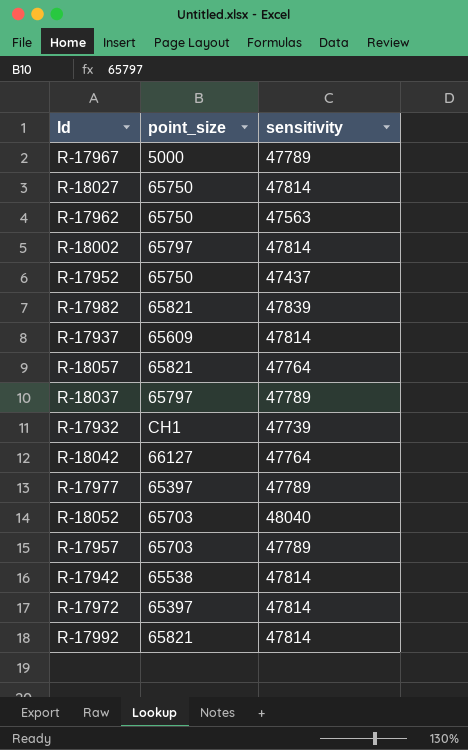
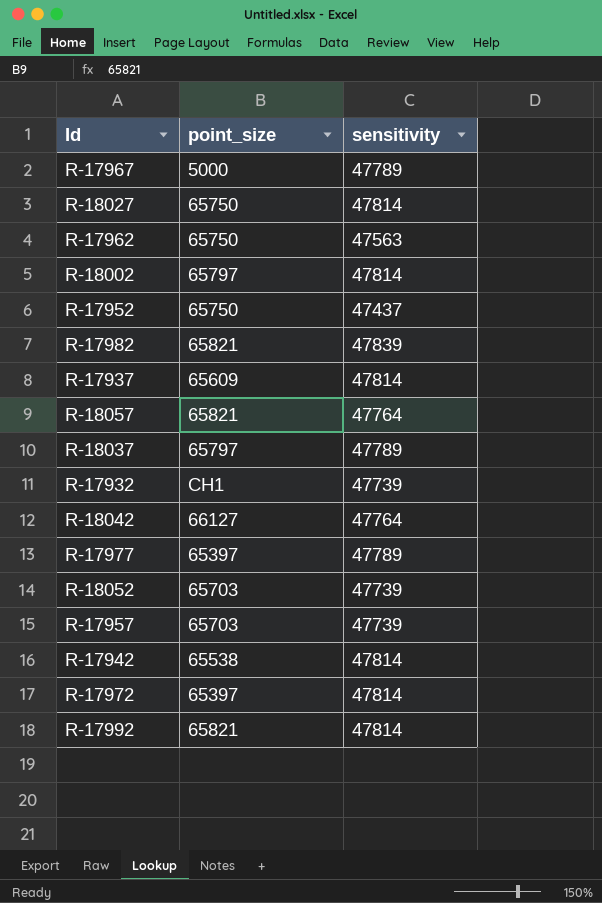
R-18052 | sensitivity: 48040 -> 47739
R-17957 | sensitivity: 47789 -> 47739

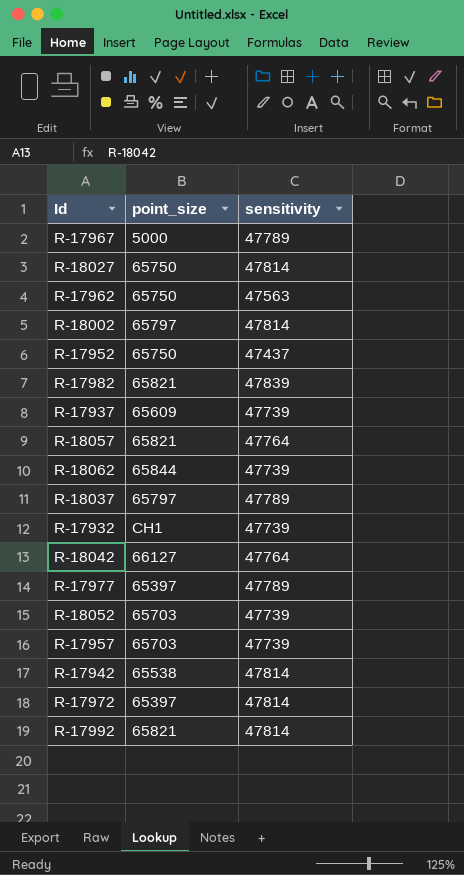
R-17937 | sensitivity: 47814 -> 47739
row R-18062: none -> 65844 | 47739

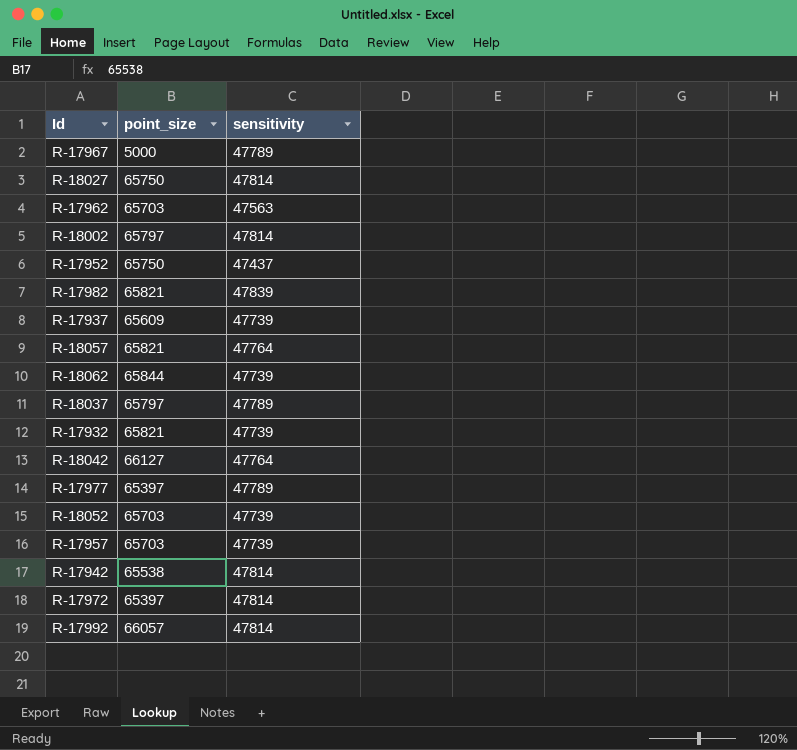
R-17962 | point_size: 65750 -> 65703
R-17932 | point_size: CH1 -> 65821
R-17992 | point_size: 65821 -> 66057

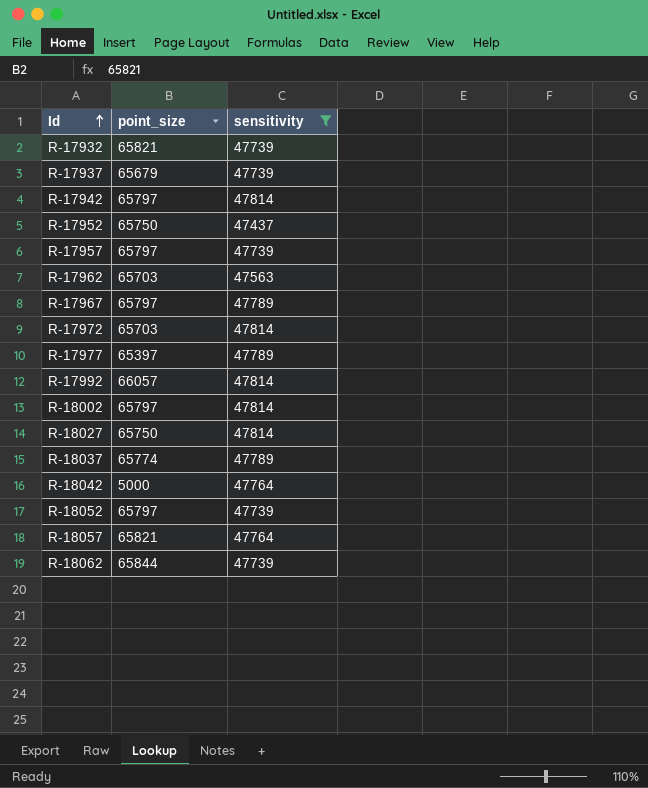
filter: none -> sensitivity != 47839
row order: none -> Id ascending
R-17937 | point_size: 65609 -> 65679
R-17942 | point_size: 65538 -> 65797
R-17957 | point_size: 65703 -> 65797
R-17967 | point_size: 5000 -> 65797
R-17972 | point_size: 65397 -> 65703
R-18037 | point_size: 65797 -> 65774
R-18042 | point_size: 66127 -> 5000
R-18052 | point_size: 65703 -> 65797

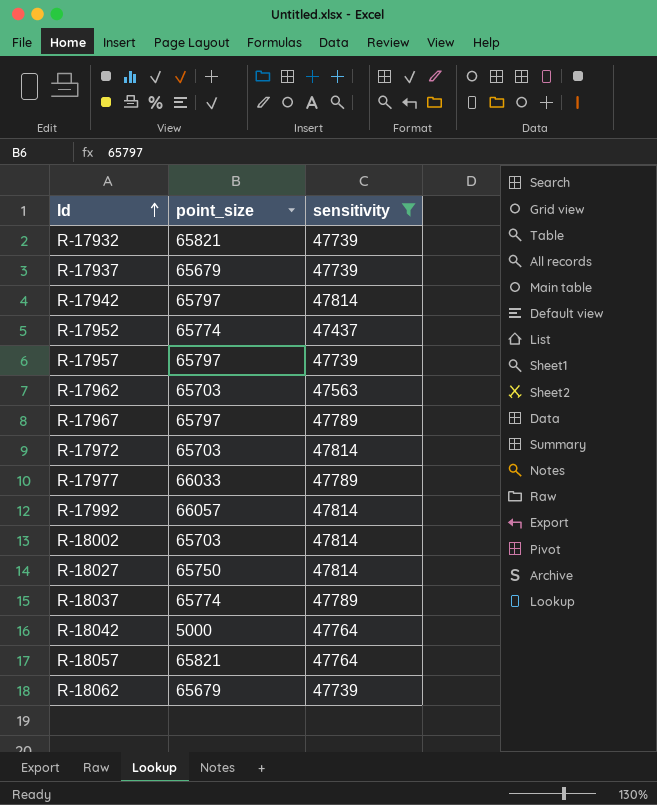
row R-18052: 65797 | 47739 -> none
R-17952 | point_size: 65750 -> 65774
R-17977 | point_size: 65397 -> 66033
R-18002 | point_size: 65797 -> 65703
R-18062 | point_size: 65844 -> 65679

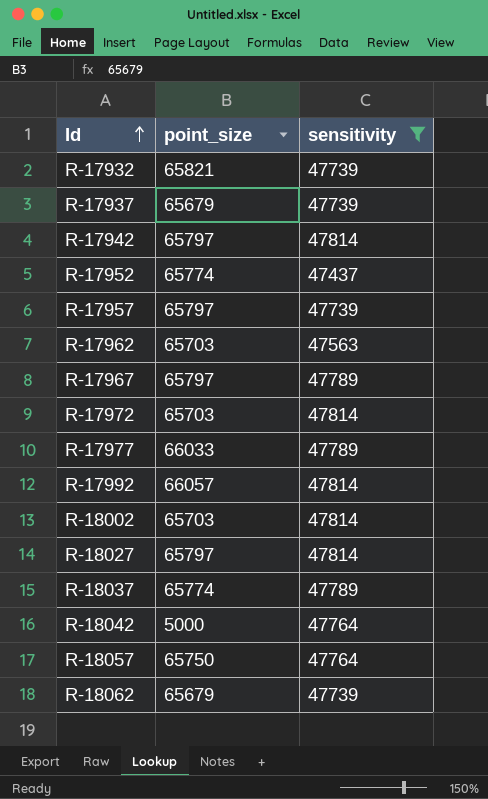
R-18027 | point_size: 65750 -> 65797
R-18057 | point_size: 65821 -> 65750

